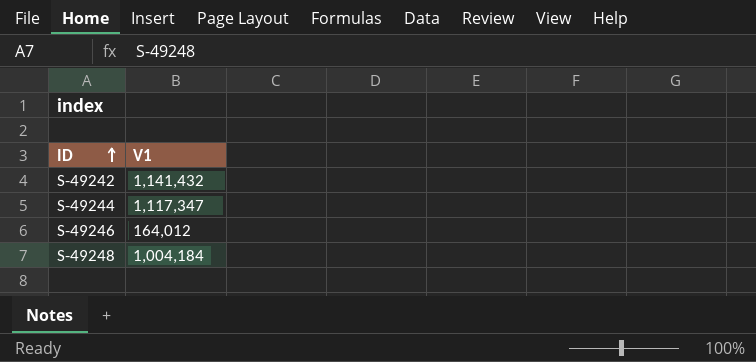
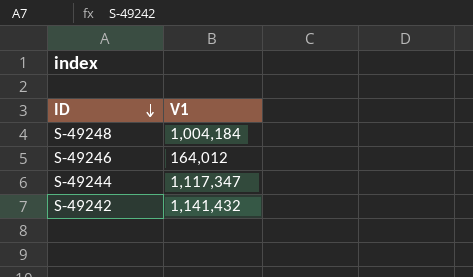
row order: ID ascending -> ID descending

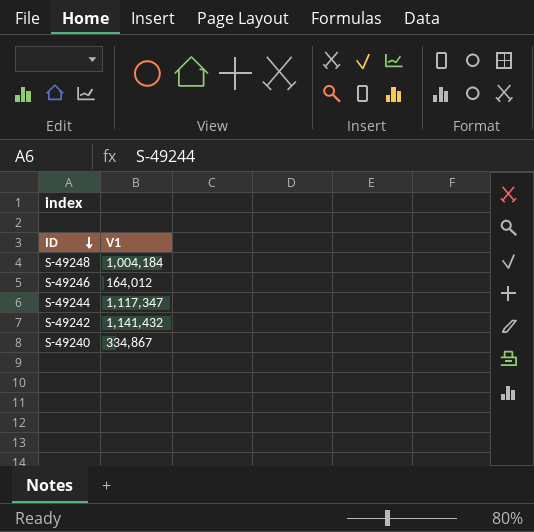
row S-49240: none -> 334,867

